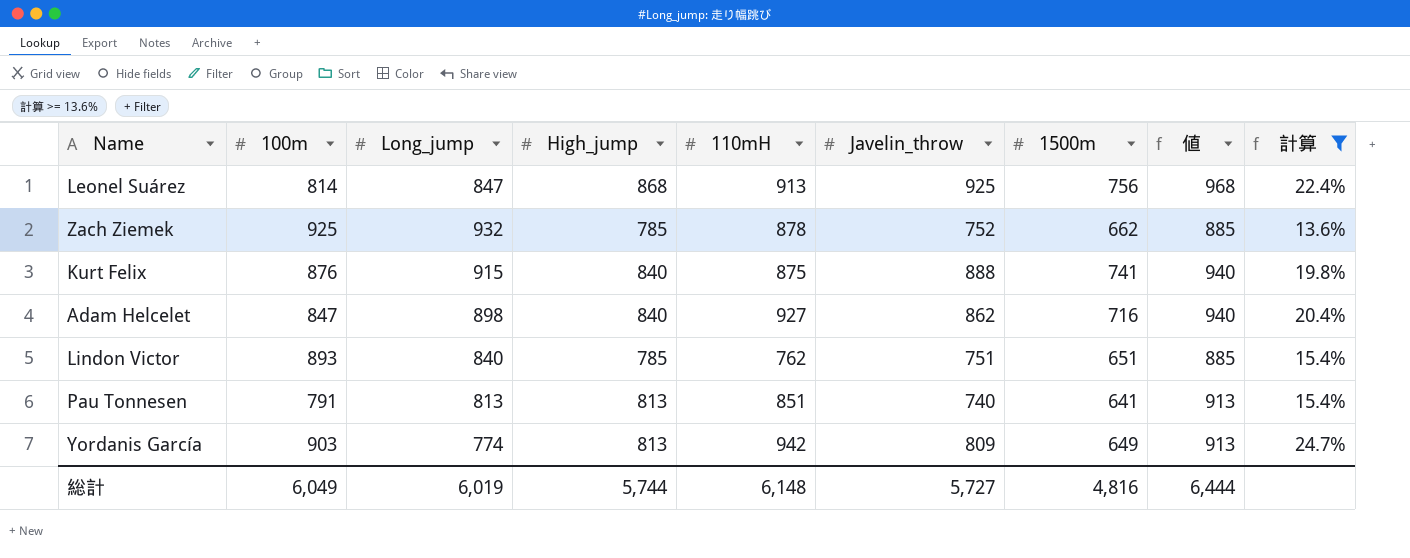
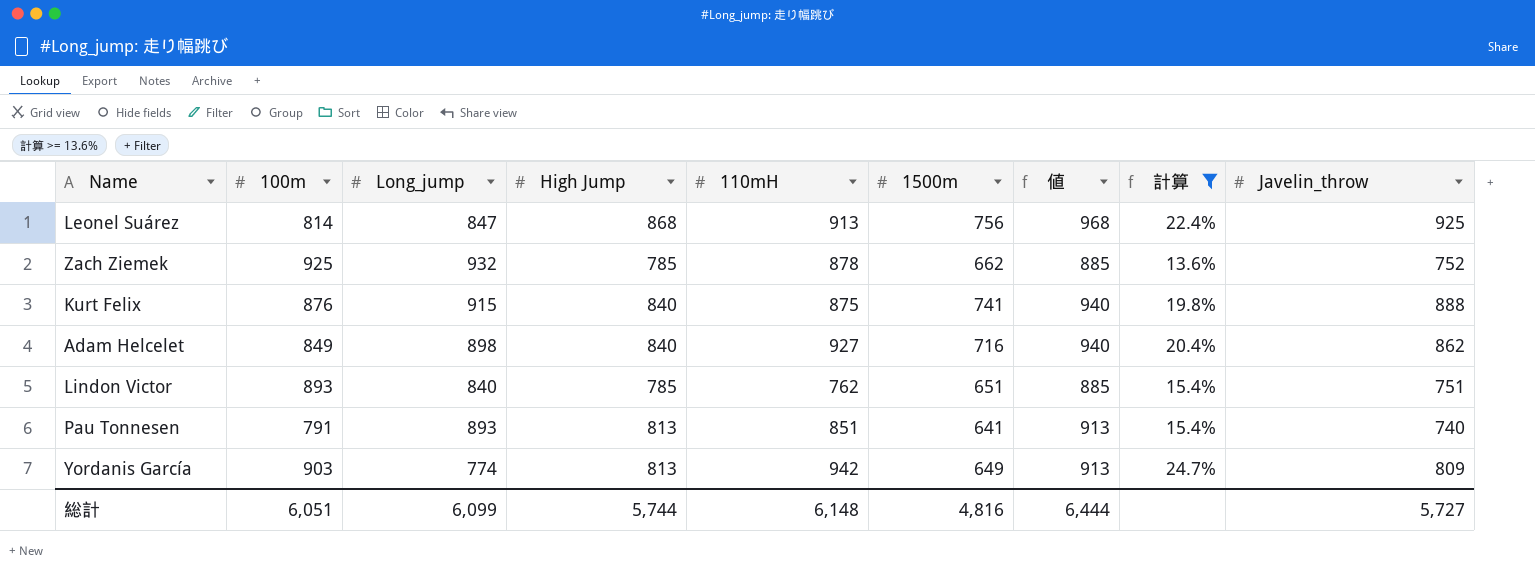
column name: High_jump -> High Jump
column Javelin_throw | position: 6 -> 9
Adam Helcelet | 100m: 847 -> 849
Pau Tonnesen | Long_jump: 813 -> 893
総計 | 100m: 6,049 -> 6,051
総計 | Long_jump: 6,019 -> 6,099

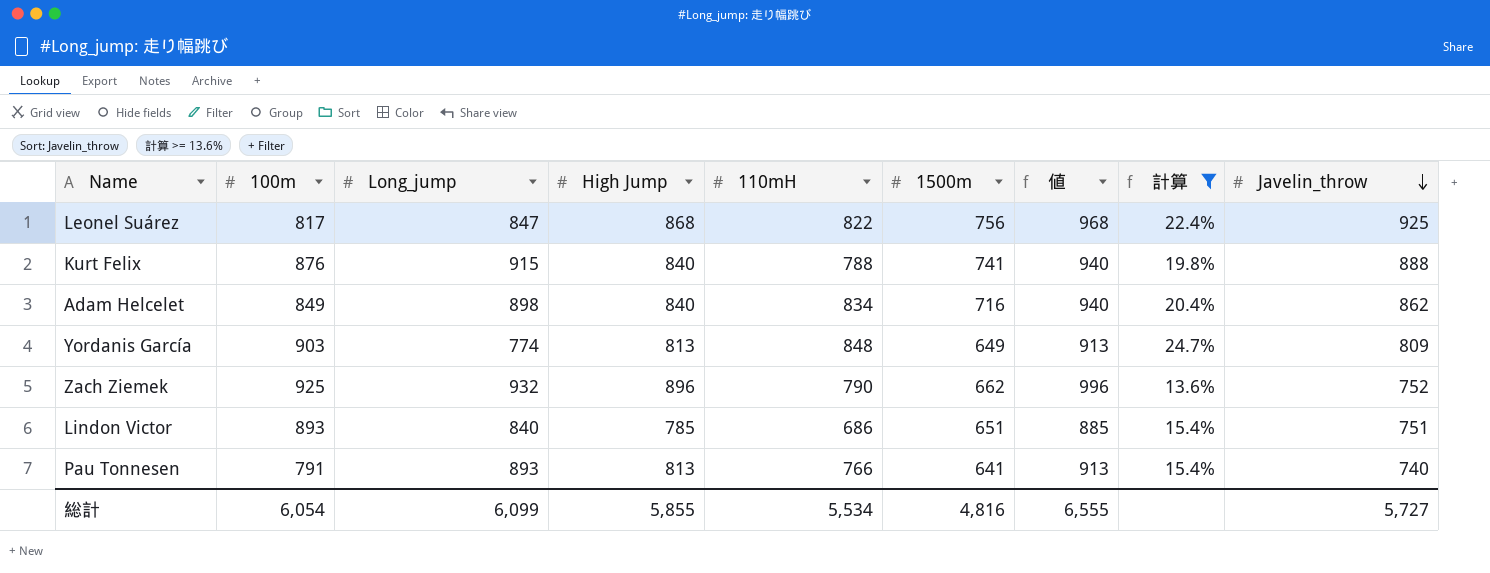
row order: none -> Javelin_throw descending
Leonel Suárez | 100m: 814 -> 817
Leonel Suárez | 110mH: 913 -> 822
Kurt Felix | 110mH: 875 -> 788
Adam Helcelet | 110mH: 927 -> 834
Yordanis García | 110mH: 942 -> 848
Zach Ziemek | High Jump: 785 -> 896
Zach Ziemek | 110mH: 878 -> 790
Zach Ziemek | 値: 885 -> 996
Lindon Victor | 110mH: 762 -> 686
Pau Tonnesen | 110mH: 851 -> 766
総計 | 100m: 6,051 -> 6,054
総計 | High Jump: 5,744 -> 5,855
総計 | 110mH: 6,148 -> 5,534
総計 | 値: 6,444 -> 6,555

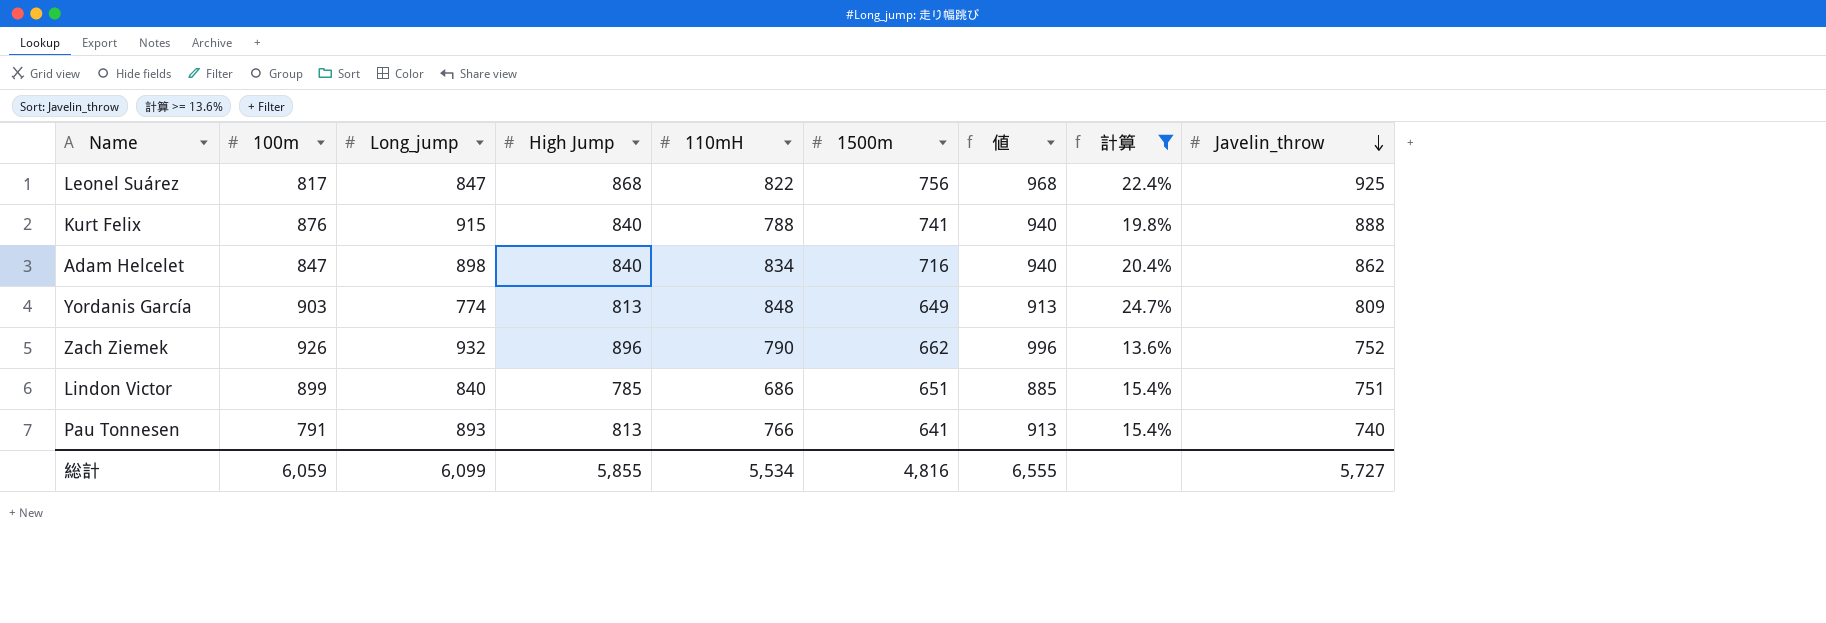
Adam Helcelet | 100m: 849 -> 847
Zach Ziemek | 100m: 925 -> 926
Lindon Victor | 100m: 893 -> 899
総計 | 100m: 6,054 -> 6,059

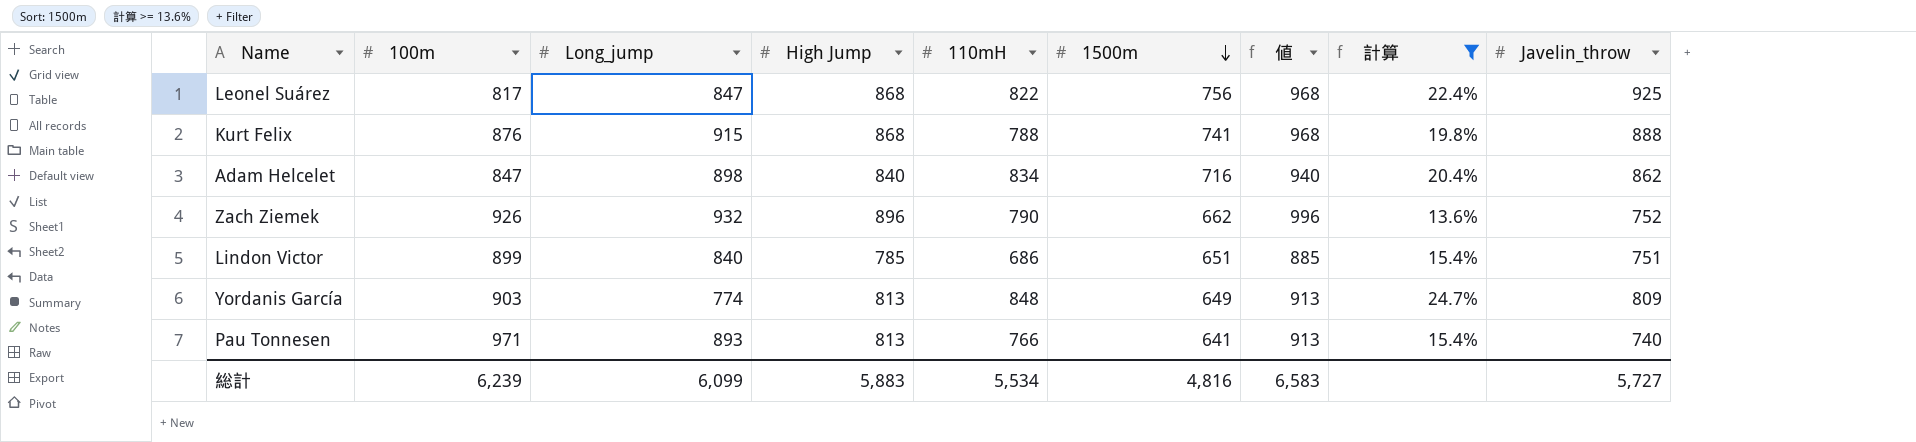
row order: Javelin_throw descending -> 1500m descending
Kurt Felix | High Jump: 840 -> 868
Kurt Felix | 値: 940 -> 968
Pau Tonnesen | 100m: 791 -> 971
総計 | 100m: 6,059 -> 6,239
総計 | High Jump: 5,855 -> 5,883
総計 | 値: 6,555 -> 6,583

